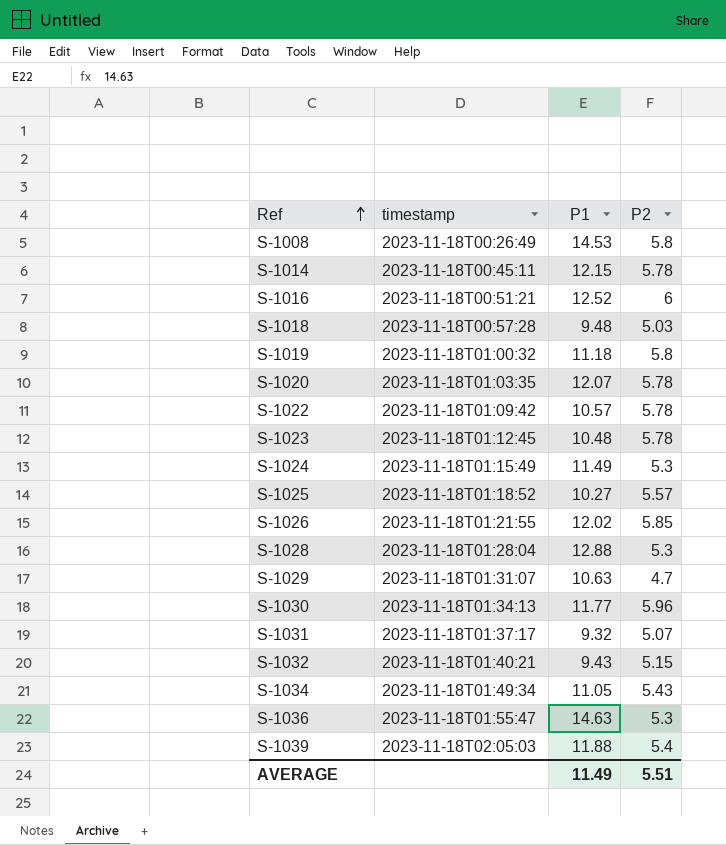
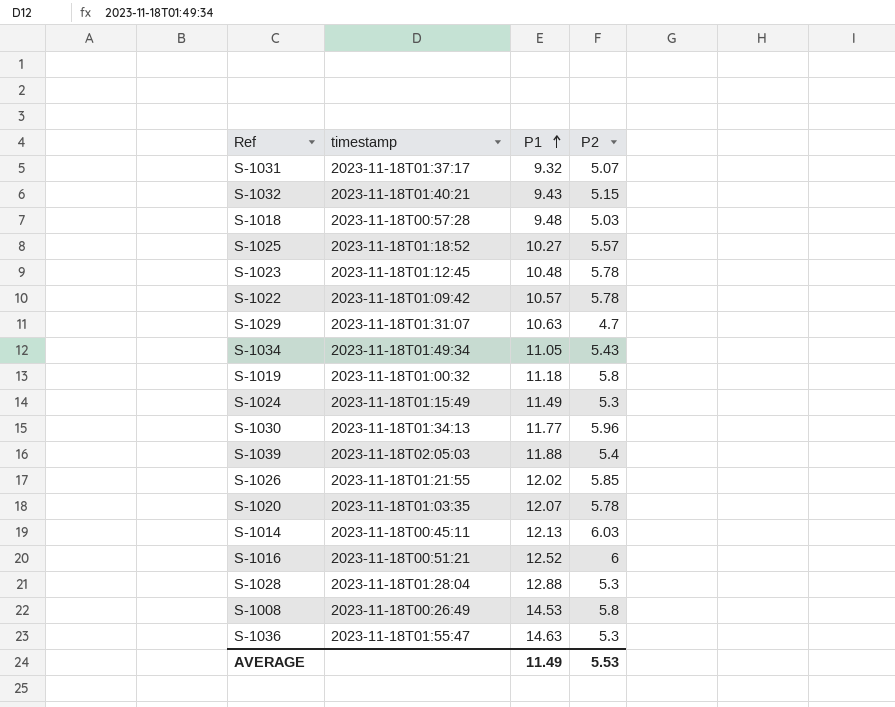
row order: Ref ascending -> P1 ascending
S-1014 | P1: 12.15 -> 12.13
S-1014 | P2: 5.78 -> 6.03
AVERAGE | P2: 5.51 -> 5.53

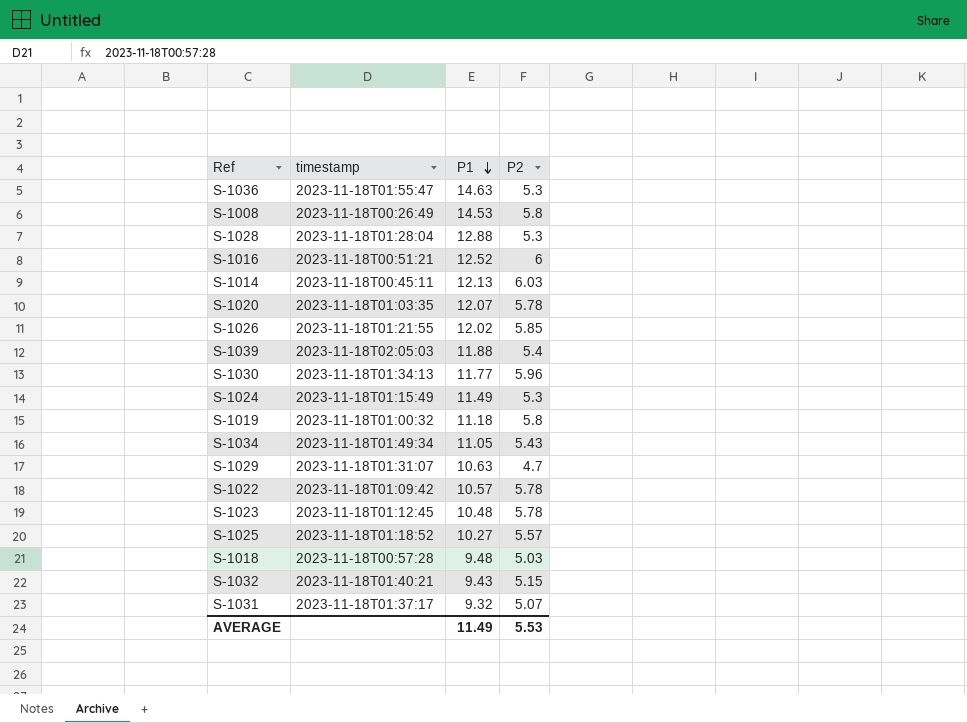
row order: P1 ascending -> P1 descending

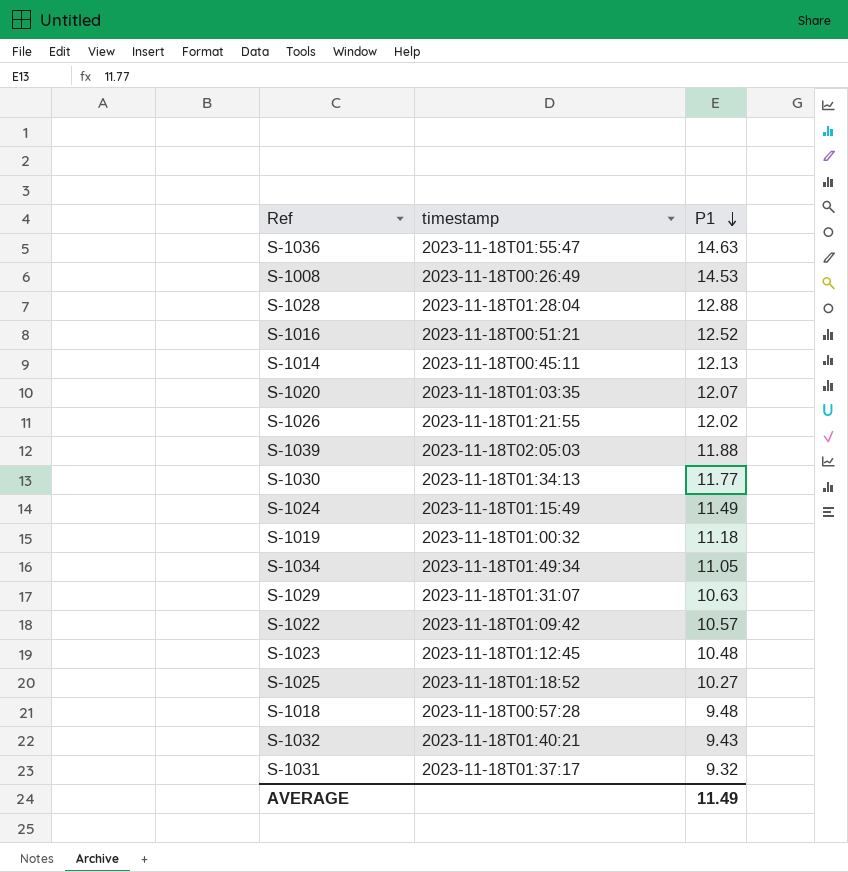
column P2 | position: 4 -> none

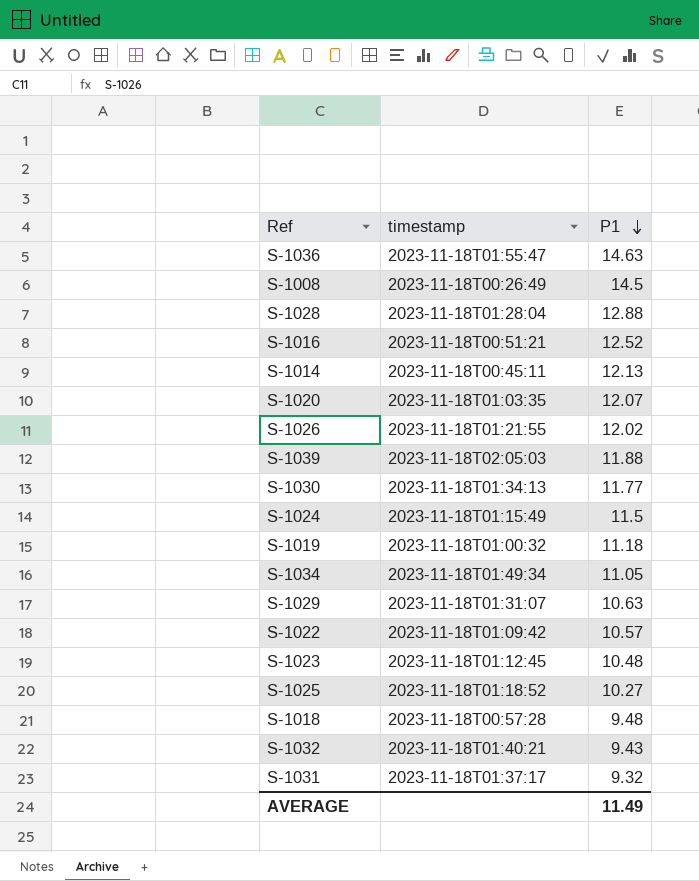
S-1008 | P1: 14.53 -> 14.5
S-1024 | P1: 11.49 -> 11.5

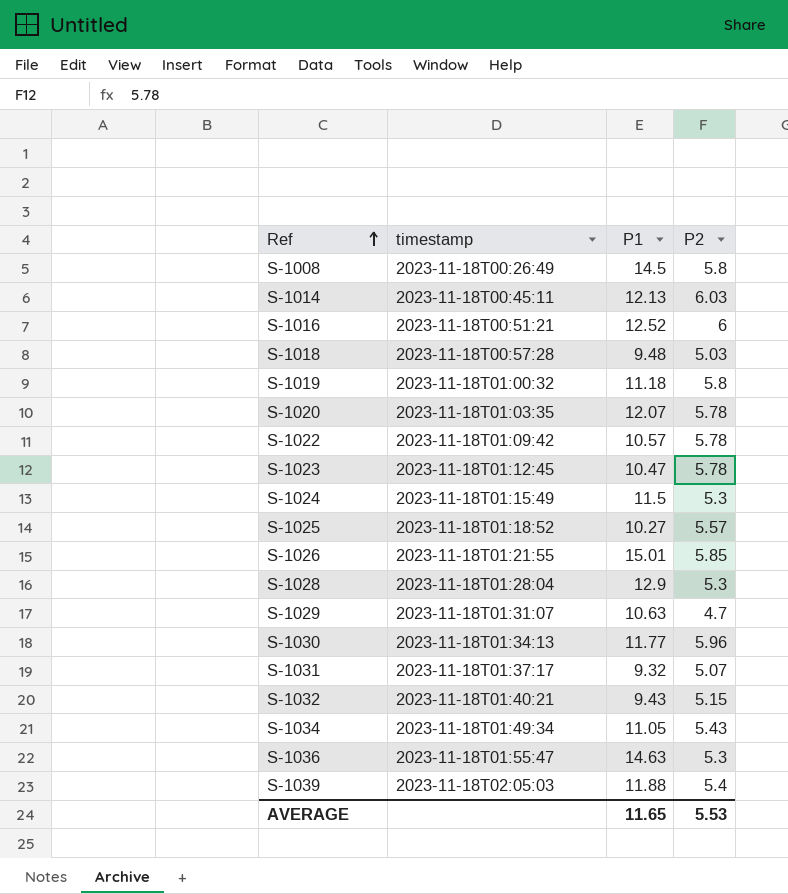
row order: P1 descending -> Ref ascending
column P2 | position: none -> 4
S-1023 | P1: 10.48 -> 10.47
S-1026 | P1: 12.02 -> 15.01
S-1028 | P1: 12.88 -> 12.9
AVERAGE | P1: 11.49 -> 11.65

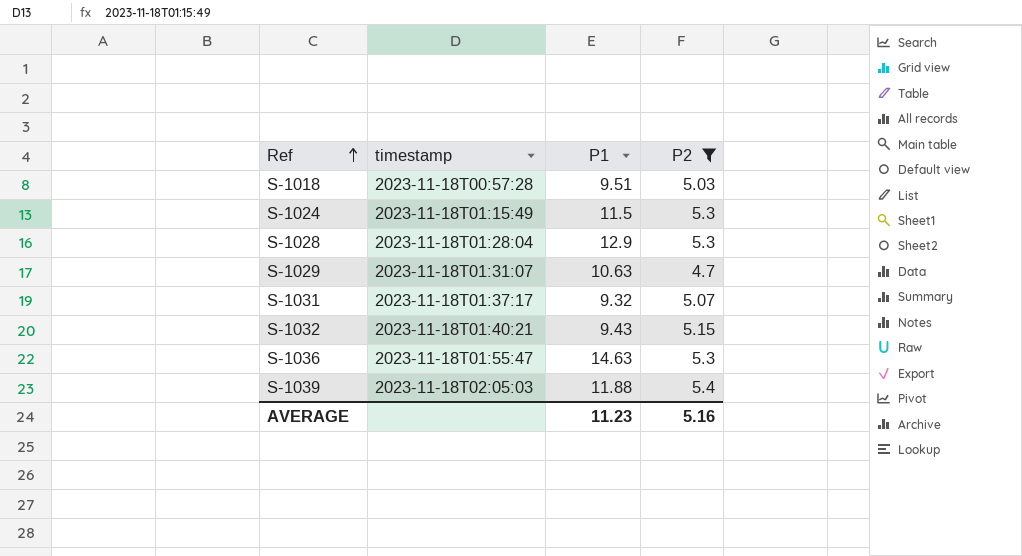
filter: none -> P2 <= 5.4
S-1018 | P1: 9.48 -> 9.51
AVERAGE | P1: 11.65 -> 11.23
AVERAGE | P2: 5.53 -> 5.16

